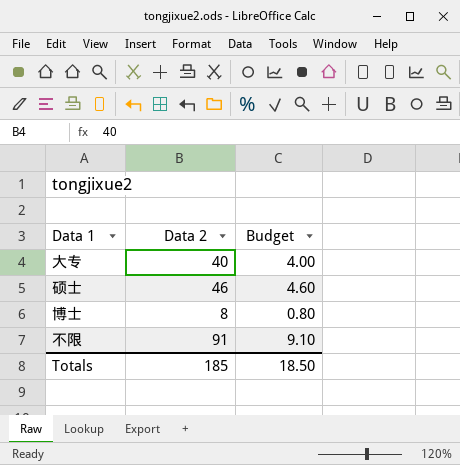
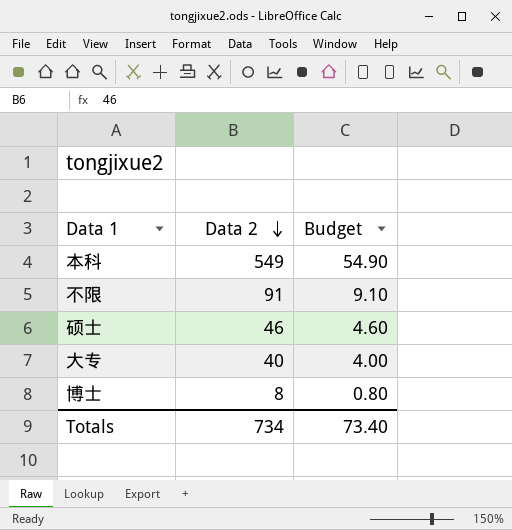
row order: none -> Data 2 descending
row 本科: none -> 549 | 54.90
Totals | Data 2: 185 -> 734
Totals | Budget: 18.50 -> 73.40

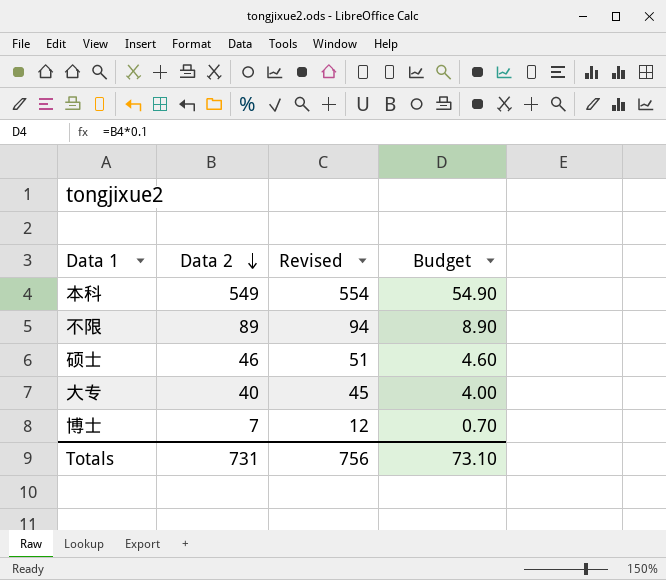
column Revised | formula: none -> [Data 2] + 5
不限 | Data 2: 91 -> 89
不限 | Budget: 9.10 -> 8.90
博士 | Data 2: 8 -> 7
博士 | Budget: 0.80 -> 0.70
Totals | Data 2: 734 -> 731
Totals | Budget: 73.40 -> 73.10

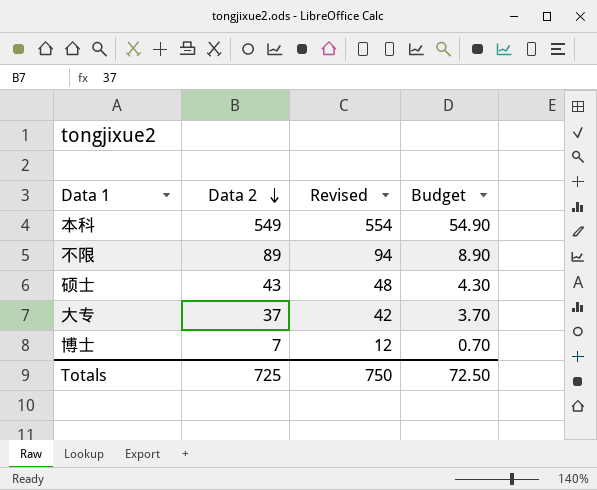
硕士 | Data 2: 46 -> 43
硕士 | Revised: 51 -> 48
硕士 | Budget: 4.60 -> 4.30
大专 | Data 2: 40 -> 37
大专 | Revised: 45 -> 42
大专 | Budget: 4.00 -> 3.70
Totals | Data 2: 731 -> 725
Totals | Revised: 756 -> 750
Totals | Budget: 73.10 -> 72.50

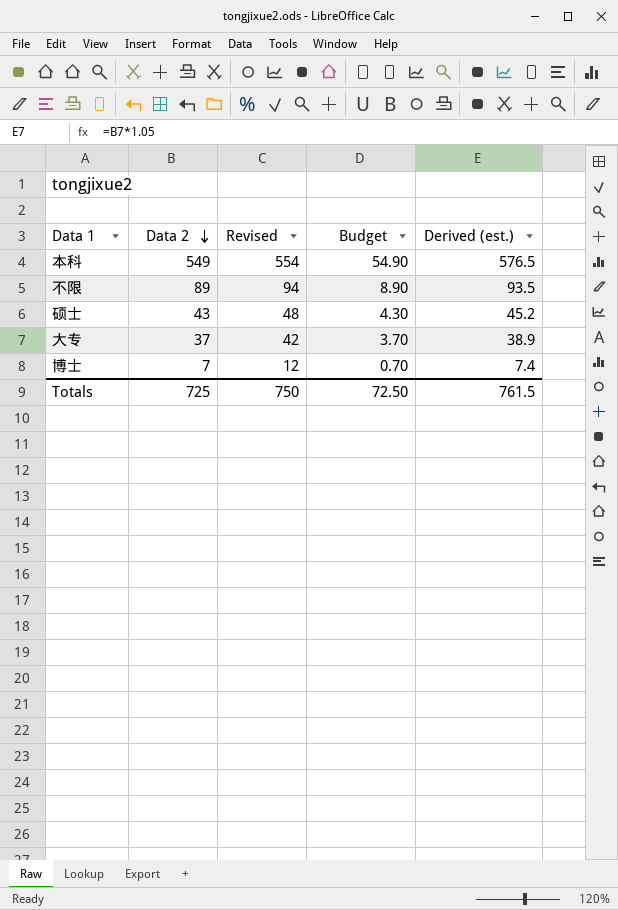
column Derived (est.) | formula: none -> [Data 2] * 1.05

